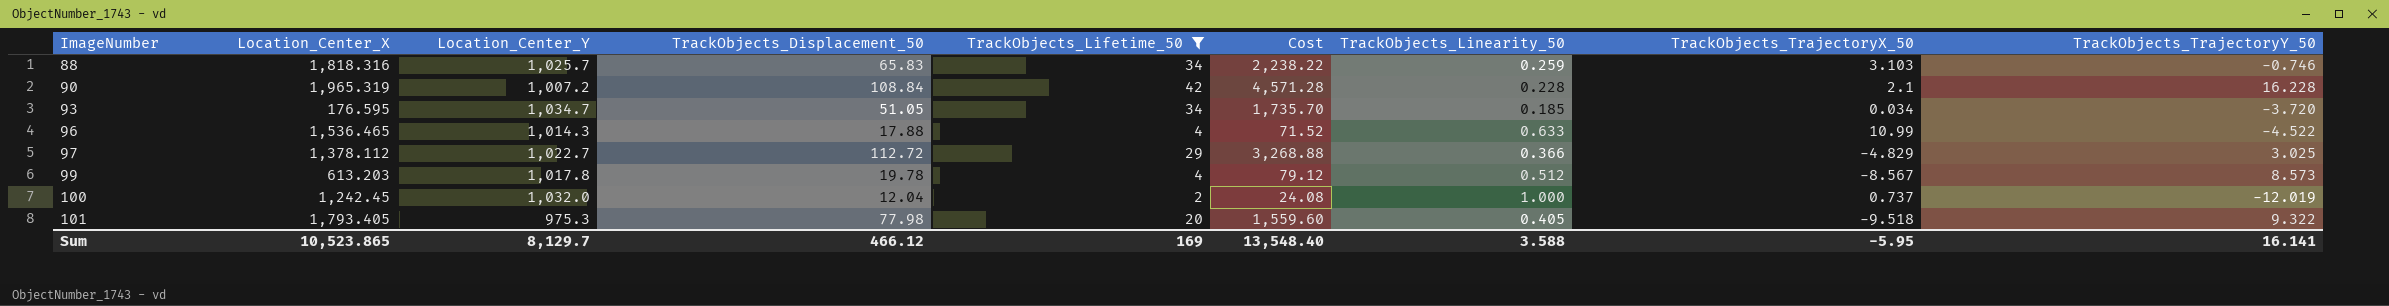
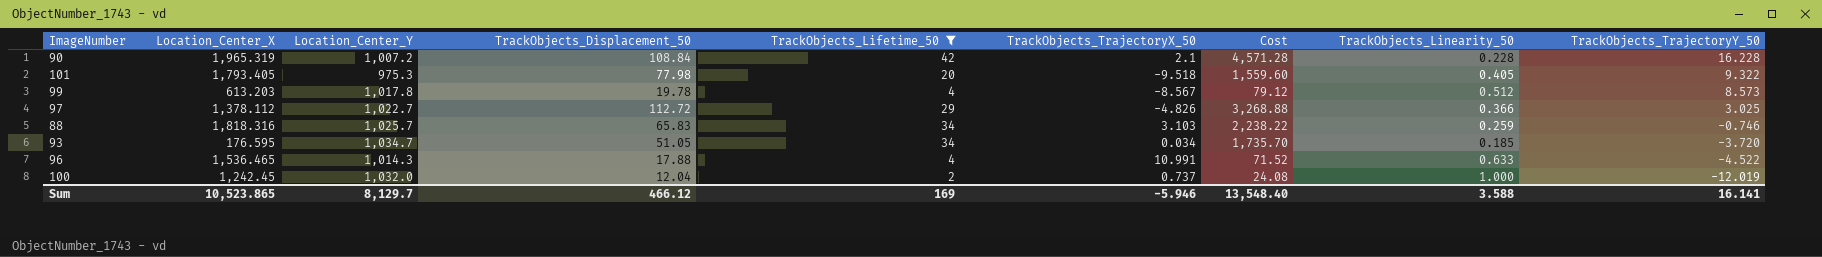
row order: ImageNumber ascending -> TrackObjects_TrajectoryY_50 descending
column TrackObjects_TrajectoryX_50 | position: 8 -> 6
97 | TrackObjects_TrajectoryX_50: -4.829 -> -4.826
96 | TrackObjects_TrajectoryX_50: 10.99 -> 10.991
Sum | TrackObjects_TrajectoryX_50: -5.95 -> -5.946

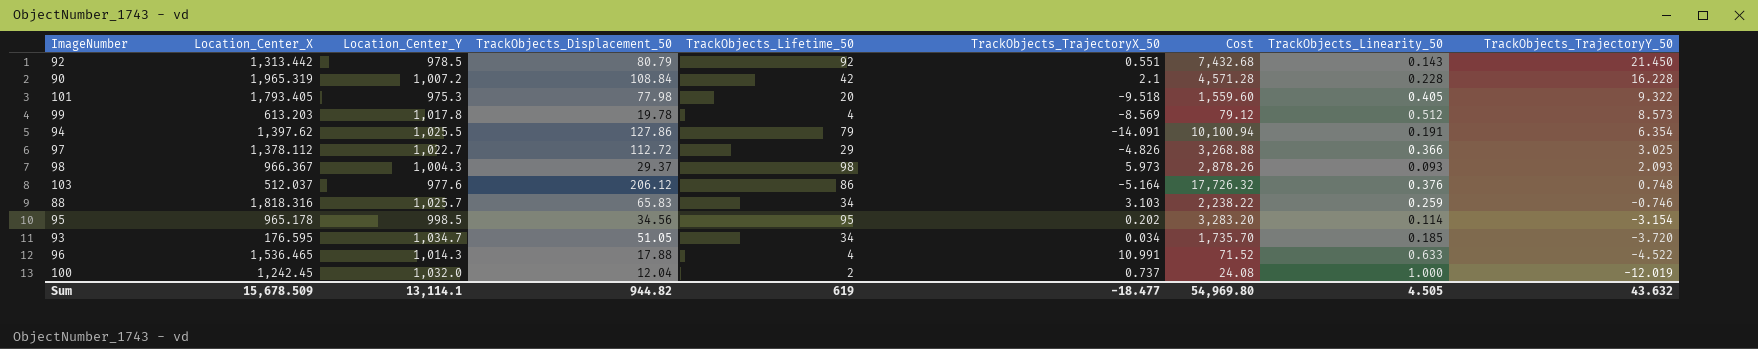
filter: TrackObjects_Lifetime_50 <= 42 -> none
99 | TrackObjects_TrajectoryX_50: -8.567 -> -8.569
Sum | Location_Center_X: 10,523.865 -> 15,678.509
Sum | Location_Center_Y: 8,129.7 -> 13,114.1
Sum | TrackObjects_Displacement_50: 466.12 -> 944.82
Sum | TrackObjects_Lifetime_50: 169 -> 619
Sum | TrackObjects_TrajectoryX_50: -5.946 -> -18.477
Sum | Cost: 13,548.40 -> 54,969.80
Sum | TrackObjects_Linearity_50: 3.588 -> 4.505
Sum | TrackObjects_TrajectoryY_50: 16.141 -> 43.632

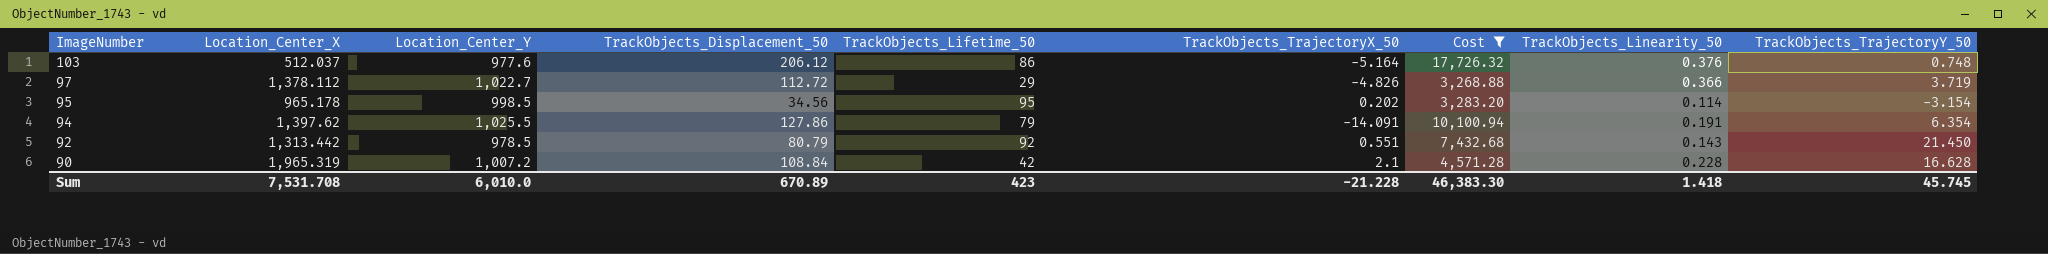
filter: none -> Cost >= 3,268.88
row order: TrackObjects_TrajectoryY_50 descending -> ImageNumber descending
97 | TrackObjects_TrajectoryY_50: 3.025 -> 3.719
90 | TrackObjects_TrajectoryY_50: 16.228 -> 16.628
Sum | Location_Center_X: 15,678.509 -> 7,531.708
Sum | Location_Center_Y: 13,114.1 -> 6,010.0
Sum | TrackObjects_Displacement_50: 944.82 -> 670.89
Sum | TrackObjects_Lifetime_50: 619 -> 423
Sum | TrackObjects_TrajectoryX_50: -18.477 -> -21.228
Sum | Cost: 54,969.80 -> 46,383.30
Sum | TrackObjects_Linearity_50: 4.505 -> 1.418
Sum | TrackObjects_TrajectoryY_50: 43.632 -> 45.745

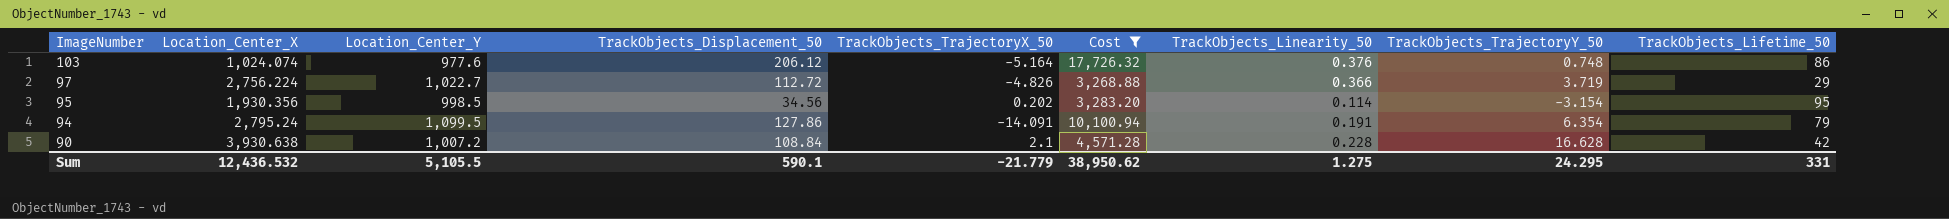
column TrackObjects_Lifetime_50 | position: 5 -> 9
row 92: 1,313.442 | 978.5 | 80.79 | 92 | 0.551 | 7,432.68 | 0.143 | 21.450 -> none
103 | Location_Center_X: 512.037 -> 1,024.074
97 | Location_Center_X: 1,378.112 -> 2,756.224
95 | Location_Center_X: 965.178 -> 1,930.356
94 | Location_Center_X: 1,397.62 -> 2,795.24
94 | Location_Center_Y: 1,025.5 -> 1,099.5
90 | Location_Center_X: 1,965.319 -> 3,930.638
Sum | Location_Center_X: 7,531.708 -> 12,436.532
Sum | Location_Center_Y: 6,010.0 -> 5,105.5
Sum | TrackObjects_Displacement_50: 670.89 -> 590.1
Sum | TrackObjects_TrajectoryX_50: -21.228 -> -21.779
Sum | Cost: 46,383.30 -> 38,950.62
Sum | TrackObjects_Linearity_50: 1.418 -> 1.275
Sum | TrackObjects_TrajectoryY_50: 45.745 -> 24.295
Sum | TrackObjects_Lifetime_50: 423 -> 331

